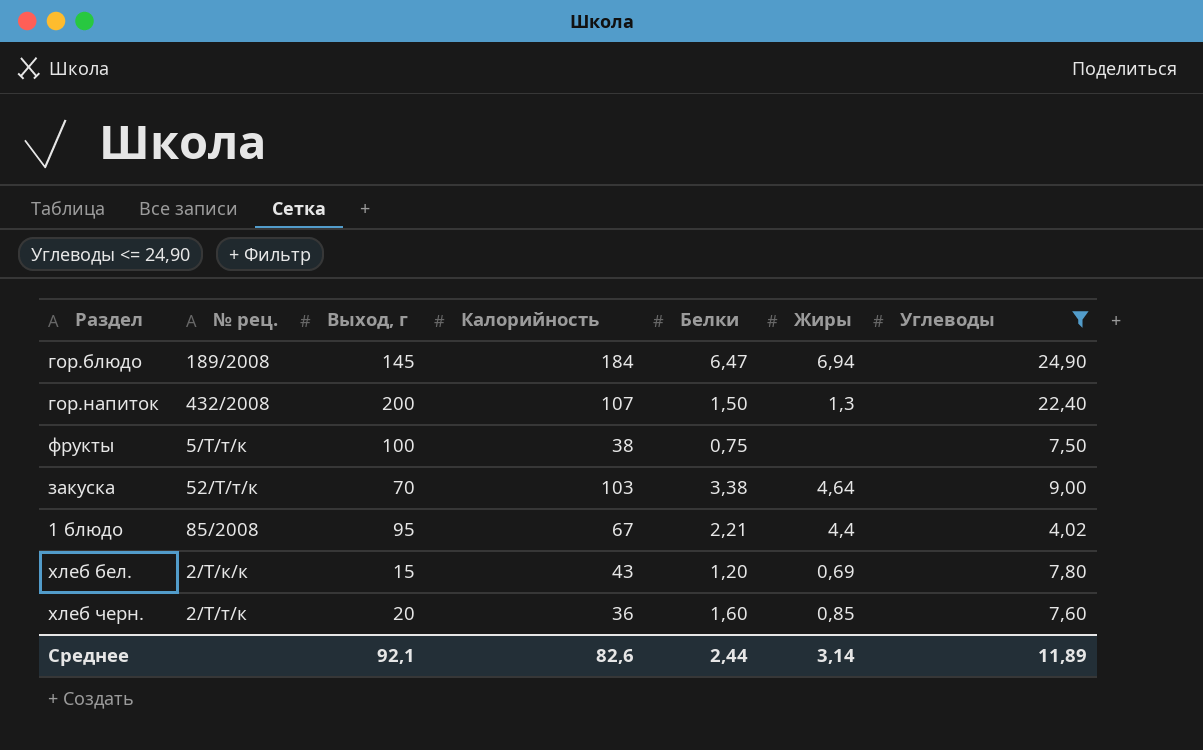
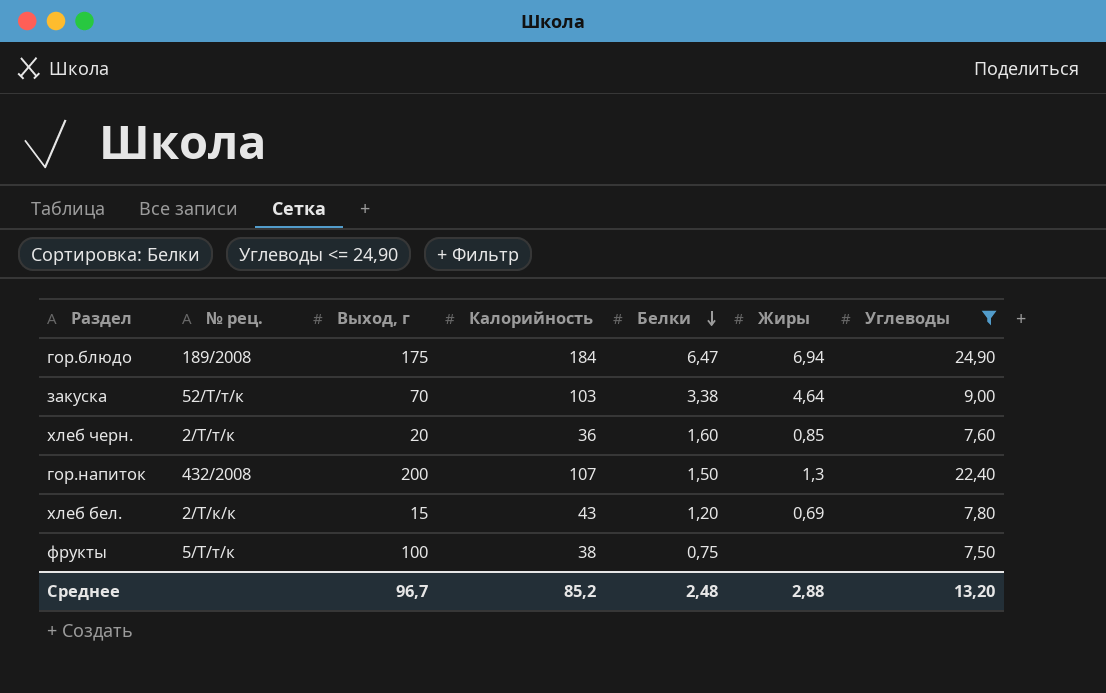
row order: none -> Белки descending
row 1 блюдо: 85/2008 | 95 | 67 | 2,21 | 4,4 | 4,02 -> none
гор.блюдо | Выход, г: 145 -> 175
Среднее | Выход, г: 92,1 -> 96,7
Среднее | Калорийность: 82,6 -> 85,2
Среднее | Белки: 2,44 -> 2,48
Среднее | Жиры: 3,14 -> 2,88
Среднее | Углеводы: 11,89 -> 13,20

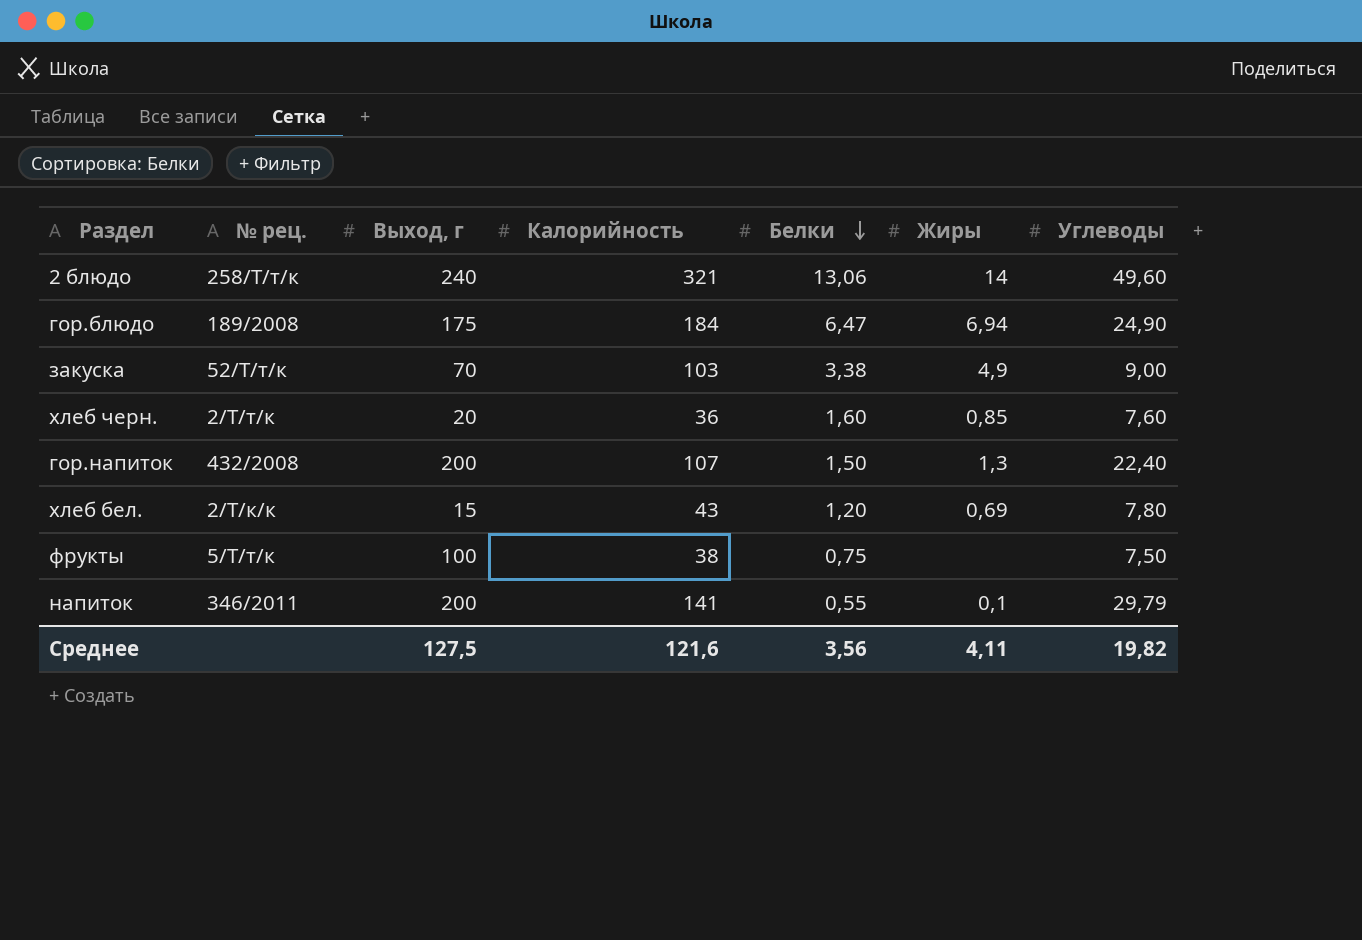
filter: Углеводы <= 24,90 -> none
закуска | Жиры: 4,64 -> 4,9
Среднее | Выход, г: 96,7 -> 127,5
Среднее | Калорийность: 85,2 -> 121,6
Среднее | Белки: 2,48 -> 3,56
Среднее | Жиры: 2,88 -> 4,11
Среднее | Углеводы: 13,20 -> 19,82

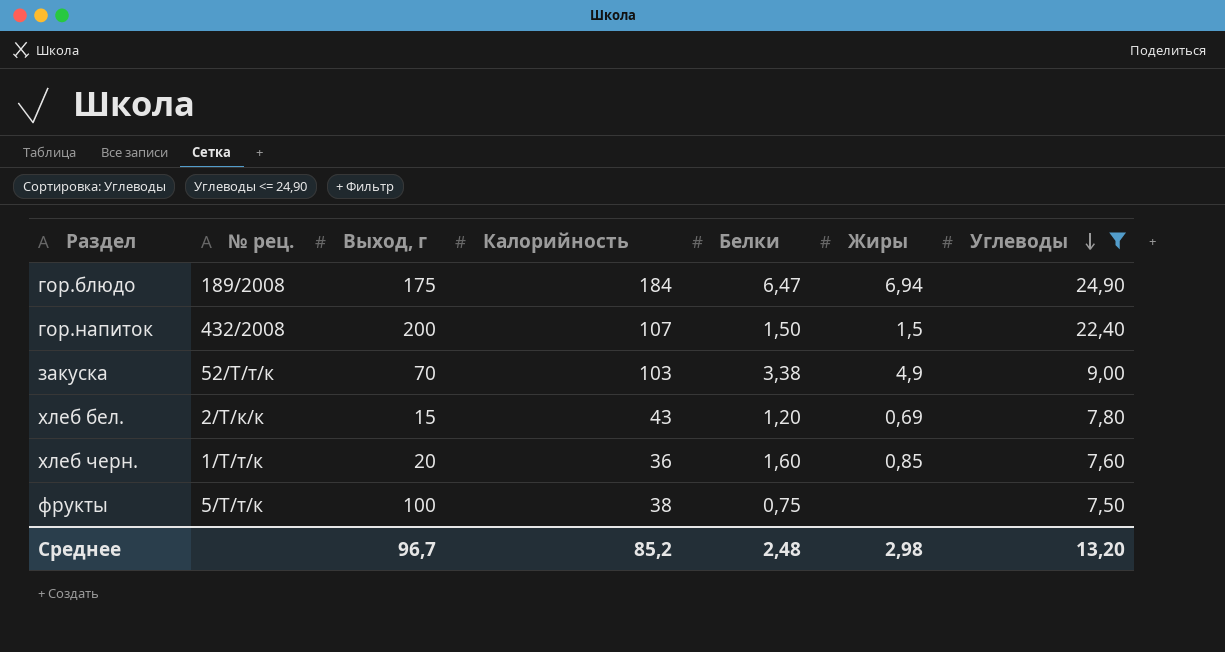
filter: none -> Углеводы <= 24,90
row order: Белки descending -> Углеводы descending
гор.напиток | Жиры: 1,3 -> 1,5
хлеб черн. | № рец.: 2/Т/т/к -> 1/Т/т/к
Среднее | Выход, г: 127,5 -> 96,7
Среднее | Калорийность: 121,6 -> 85,2
Среднее | Белки: 3,56 -> 2,48
Среднее | Жиры: 4,11 -> 2,98
Среднее | Углеводы: 19,82 -> 13,20

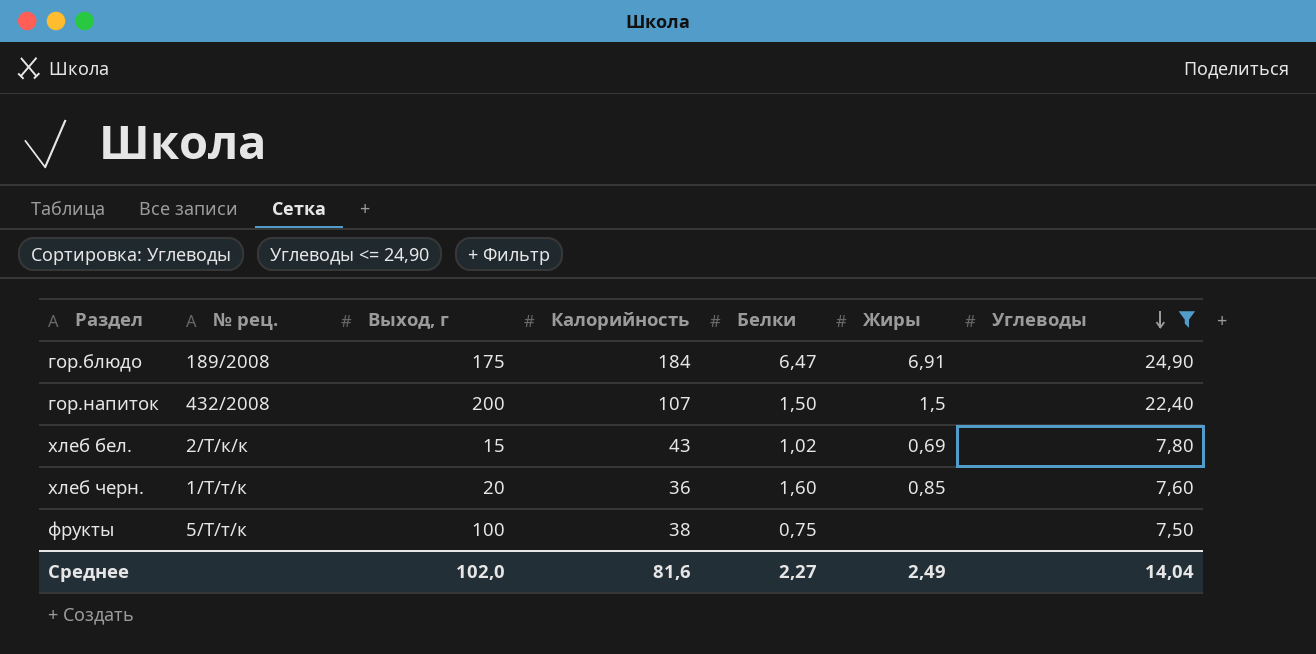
row закуска: 52/Т/т/к | 70 | 103 | 3,38 | 4,9 | 9,00 -> none
гор.блюдо | Жиры: 6,94 -> 6,91
хлеб бел. | Белки: 1,20 -> 1,02
Среднее | Выход, г: 96,7 -> 102,0
Среднее | Калорийность: 85,2 -> 81,6
Среднее | Белки: 2,48 -> 2,27
Среднее | Жиры: 2,98 -> 2,49
Среднее | Углеводы: 13,20 -> 14,04

